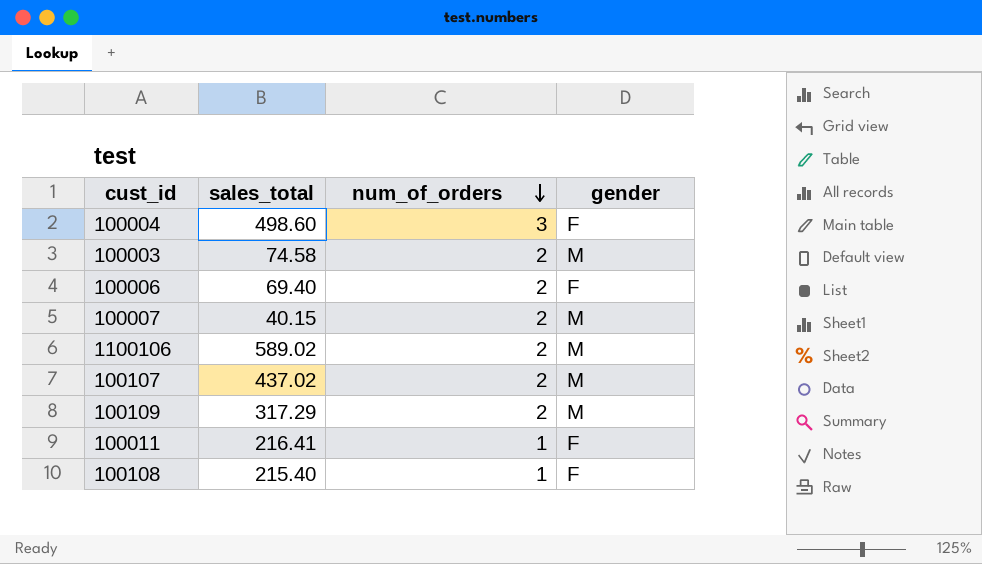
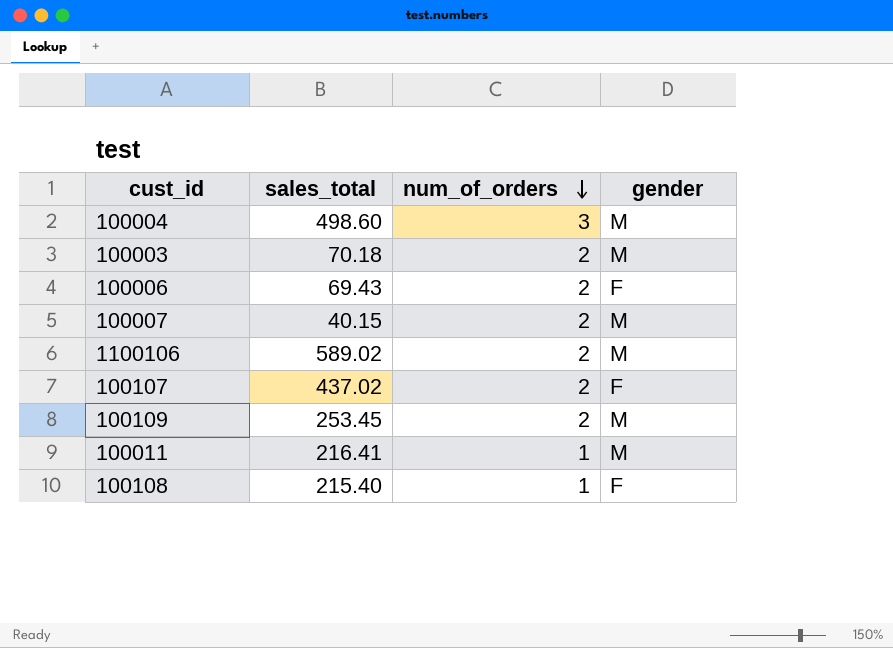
100004 | gender: F -> M
100003 | sales_total: 74.58 -> 70.18
100006 | sales_total: 69.40 -> 69.43
100107 | gender: M -> F
100109 | sales_total: 317.29 -> 253.45
100011 | gender: F -> M

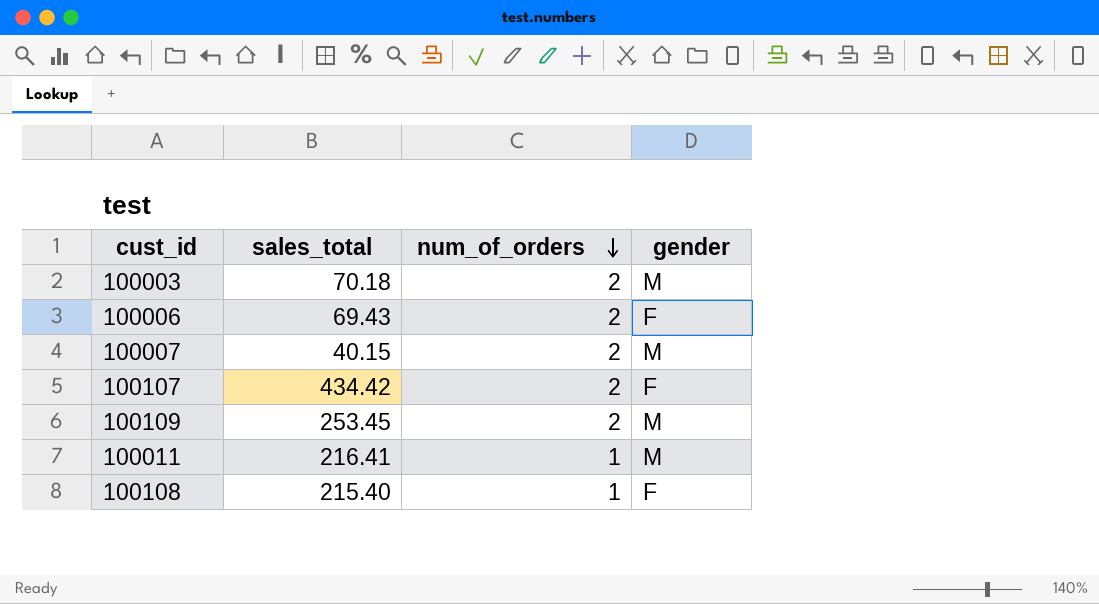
row 100004: 498.60 | 3 | M -> none
row 1100106: 589.02 | 2 | M -> none
100107 | sales_total: 437.02 -> 434.42

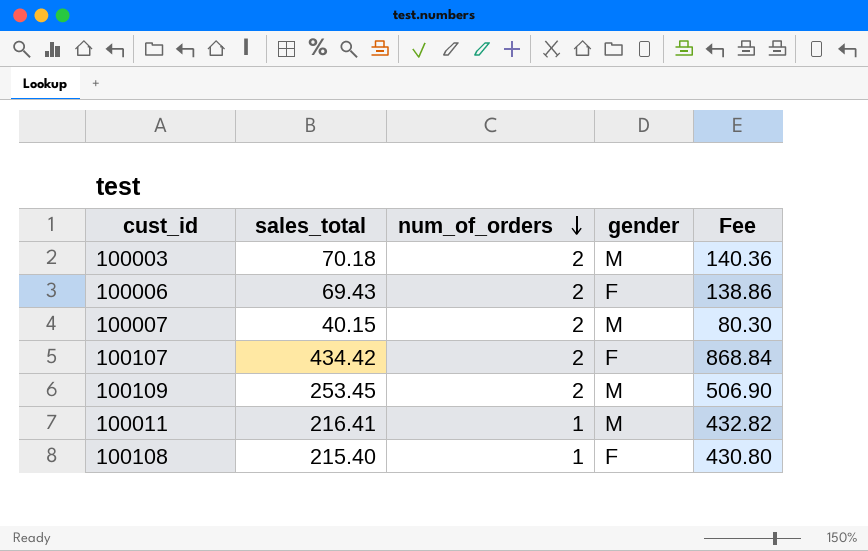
column Fee | formula: none -> [sales_total] * 2

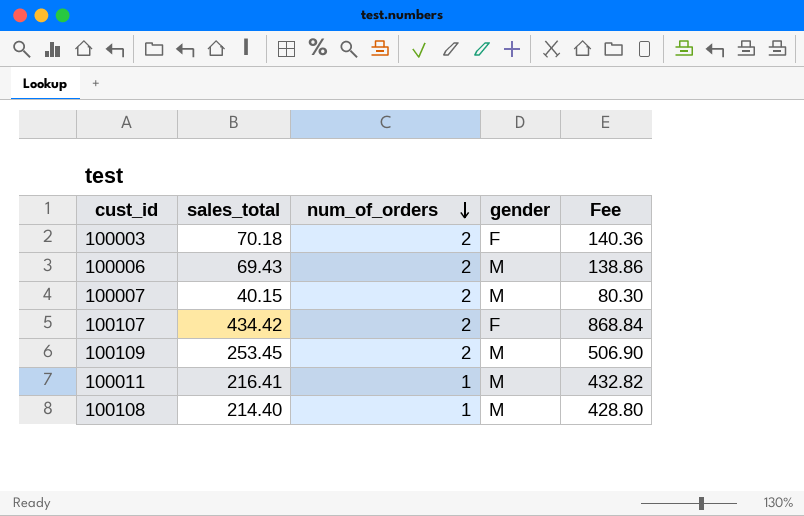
100003 | gender: M -> F
100006 | gender: F -> M
100108 | sales_total: 215.40 -> 214.40
100108 | gender: F -> M
100108 | Fee: 430.80 -> 428.80

